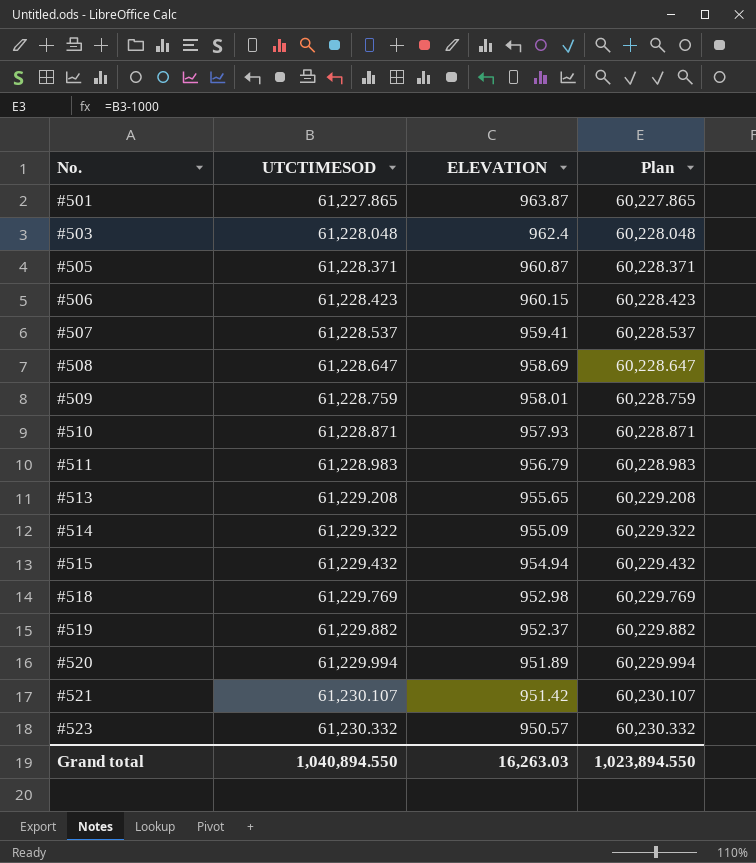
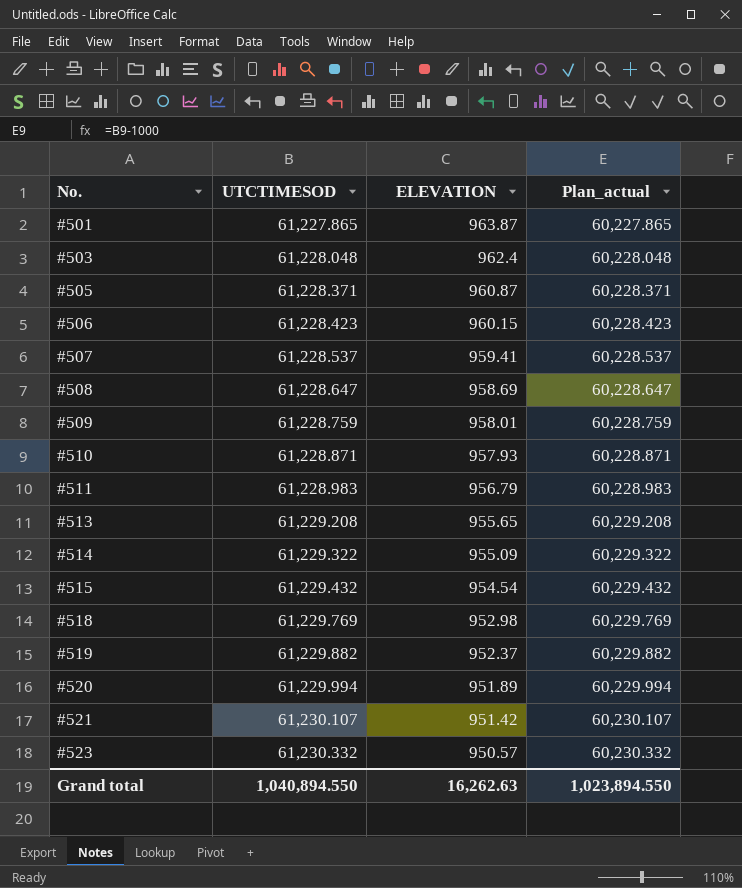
column name: Plan -> Plan_actual
#515 | ELEVATION: 954.94 -> 954.54
Grand total | ELEVATION: 16,263.03 -> 16,262.63

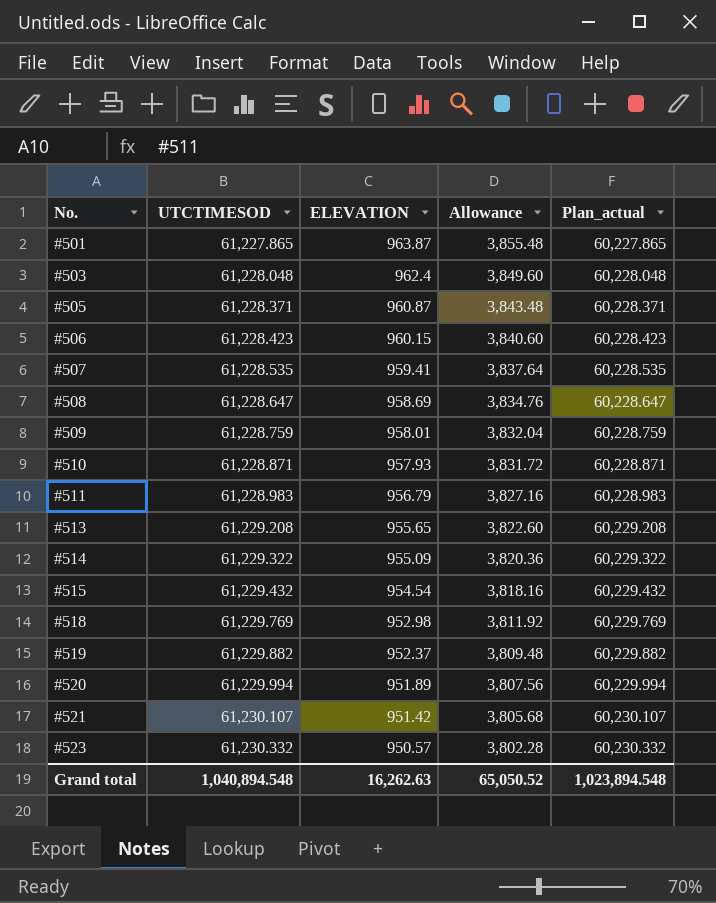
column Allowance | formula: none -> [ELEVATION] * 4
#507 | UTCTIMESOD: 61,228.537 -> 61,228.535
#507 | Plan_actual: 60,228.537 -> 60,228.535
Grand total | UTCTIMESOD: 1,040,894.550 -> 1,040,894.548
Grand total | Plan_actual: 1,023,894.550 -> 1,023,894.548

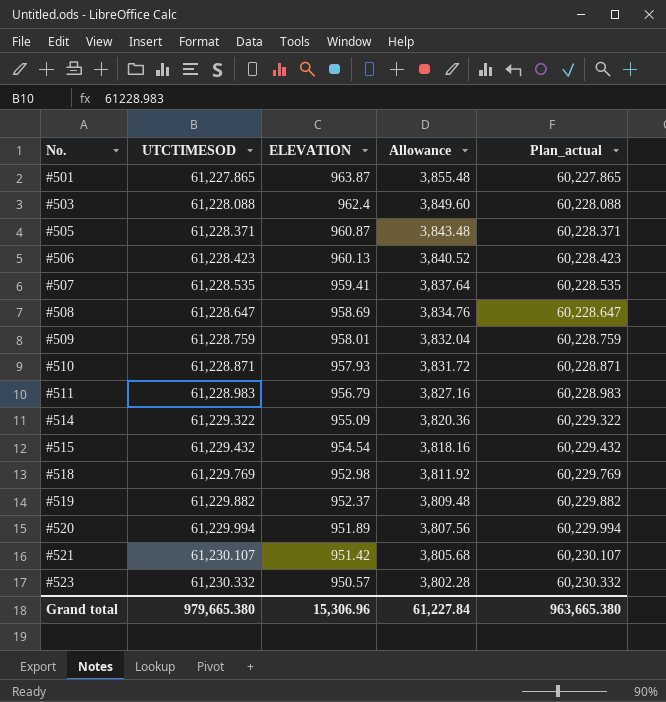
row #513: 61,229.208 | 955.65 | 3,822.60 | 60,229.208 -> none
#503 | UTCTIMESOD: 61,228.048 -> 61,228.088
#503 | Plan_actual: 60,228.048 -> 60,228.088
#506 | ELEVATION: 960.15 -> 960.13
#506 | Allowance: 3,840.60 -> 3,840.52
Grand total | UTCTIMESOD: 1,040,894.548 -> 979,665.380
Grand total | ELEVATION: 16,262.63 -> 15,306.96
Grand total | Allowance: 65,050.52 -> 61,227.84
Grand total | Plan_actual: 1,023,894.548 -> 963,665.380

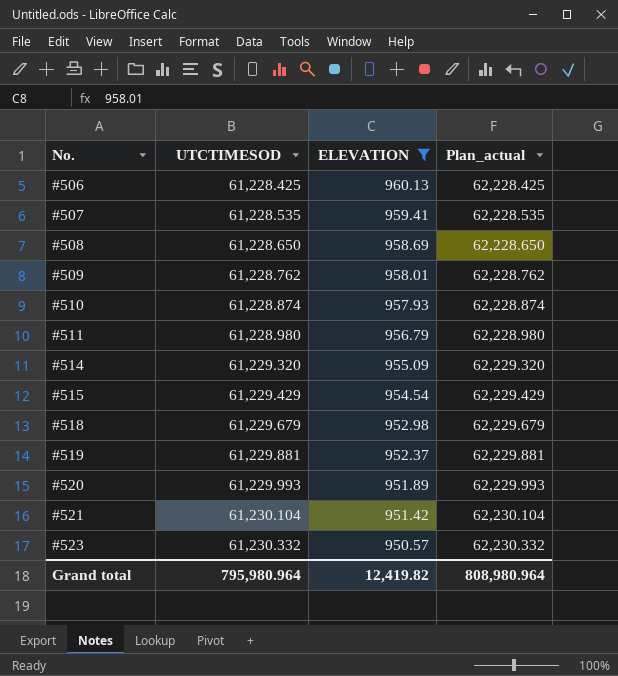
filter: none -> ELEVATION <= 960.13
column Allowance | formula: [ELEVATION] * 4 -> none
column Plan_actual | formula: [UTCTIMESOD] - 1000 -> [UTCTIMESOD] + 1000
#506 | UTCTIMESOD: 61,228.423 -> 61,228.425
#508 | UTCTIMESOD: 61,228.647 -> 61,228.650
#509 | UTCTIMESOD: 61,228.759 -> 61,228.762
#510 | UTCTIMESOD: 61,228.871 -> 61,228.874
#511 | UTCTIMESOD: 61,228.983 -> 61,228.980
#514 | UTCTIMESOD: 61,229.322 -> 61,229.320
#515 | UTCTIMESOD: 61,229.432 -> 61,229.429
#518 | UTCTIMESOD: 61,229.769 -> 61,229.679
#519 | UTCTIMESOD: 61,229.882 -> 61,229.881
#520 | UTCTIMESOD: 61,229.994 -> 61,229.993
#521 | UTCTIMESOD: 61,230.107 -> 61,230.104
Grand total | UTCTIMESOD: 979,665.380 -> 795,980.964
Grand total | ELEVATION: 15,306.96 -> 12,419.82
Grand total | Plan_actual: 963,665.380 -> 808,980.964

